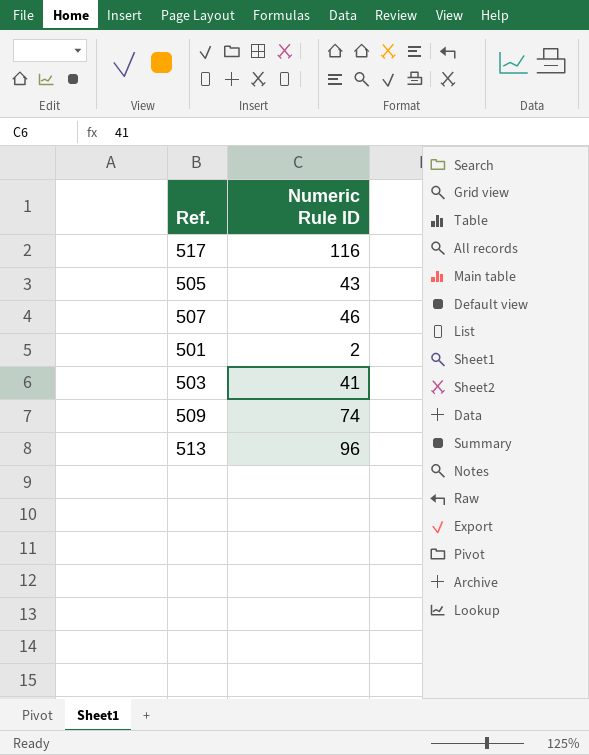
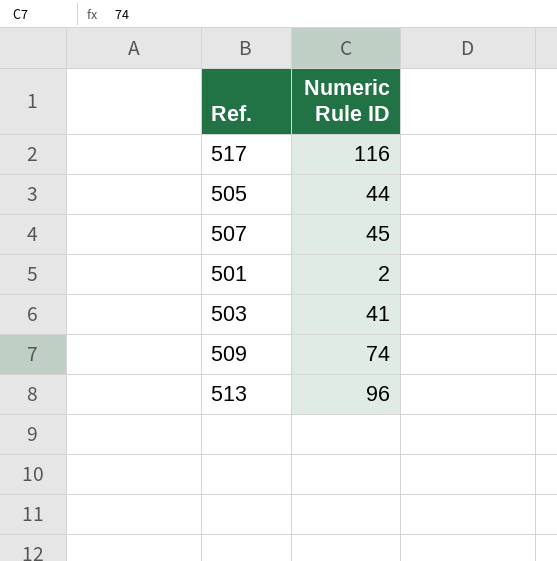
505 | Numeric Rule ID: 43 -> 44
507 | Numeric Rule ID: 46 -> 45

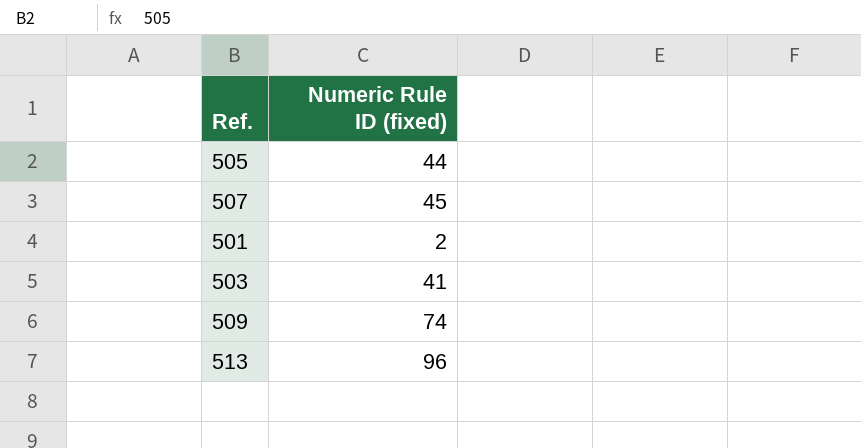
column name: Numeric Rule ID -> Numeric Rule ID (fixed)
row 517: 116 -> none

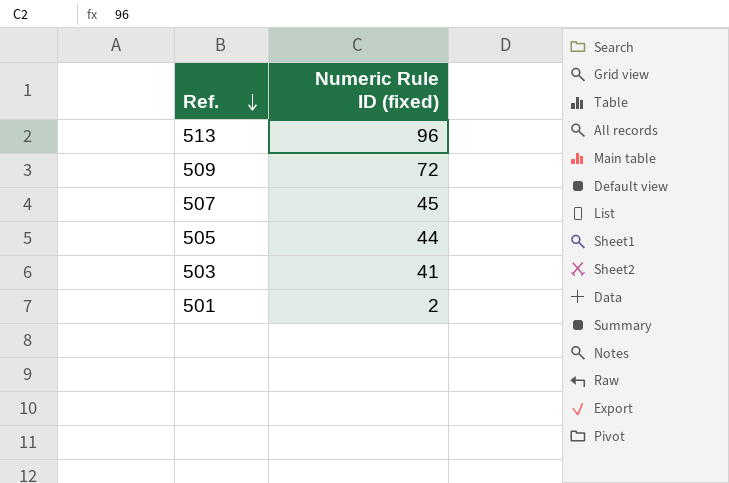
row order: none -> Ref. descending
509 | Numeric Rule ID (fixed): 74 -> 72

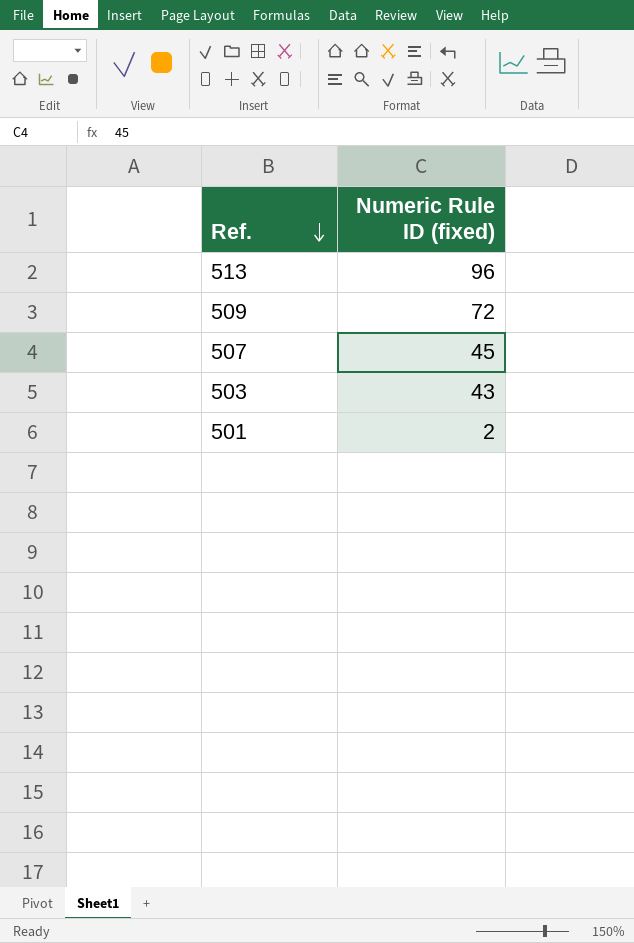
row 505: 44 -> none
503 | Numeric Rule ID (fixed): 41 -> 43

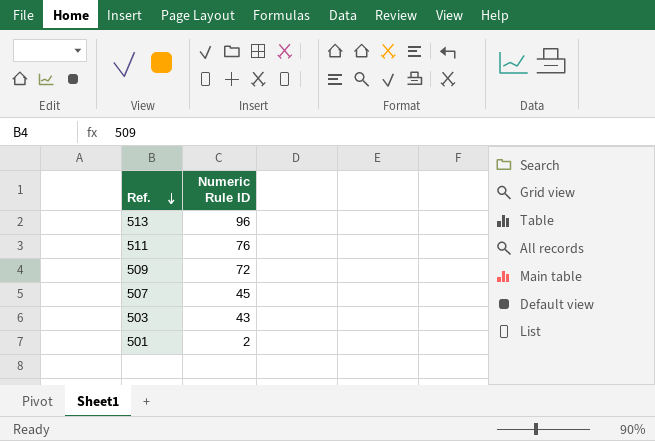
column name: Numeric Rule ID (fixed) -> Numeric Rule ID
row 511: none -> 76

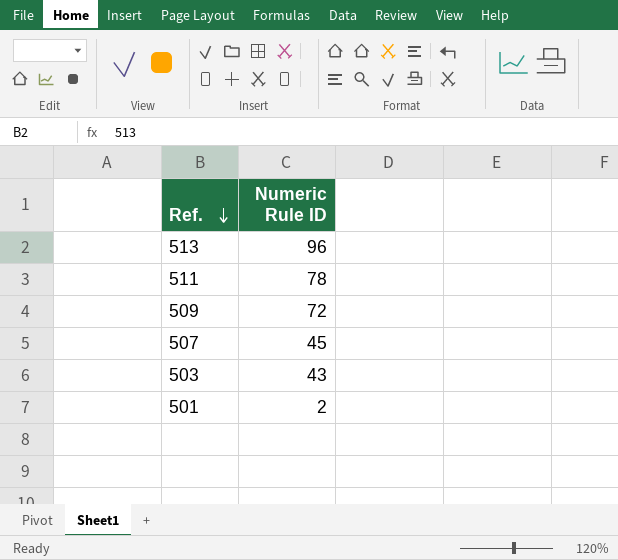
511 | Numeric Rule ID: 76 -> 78

